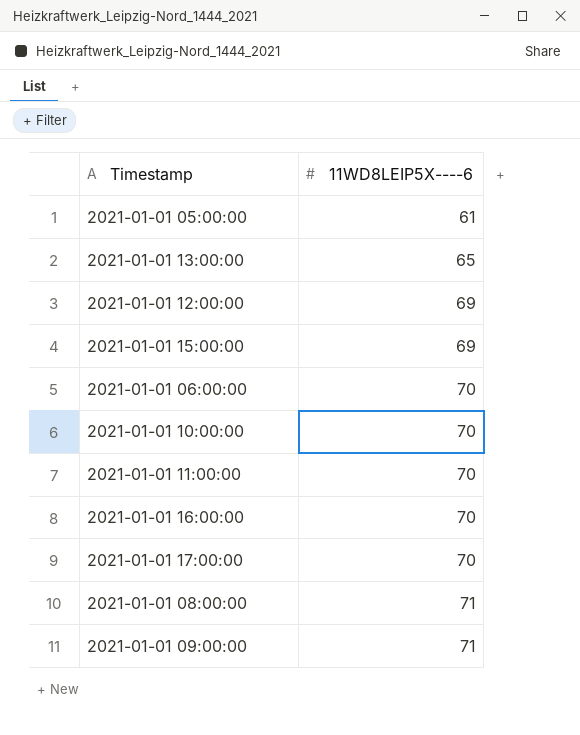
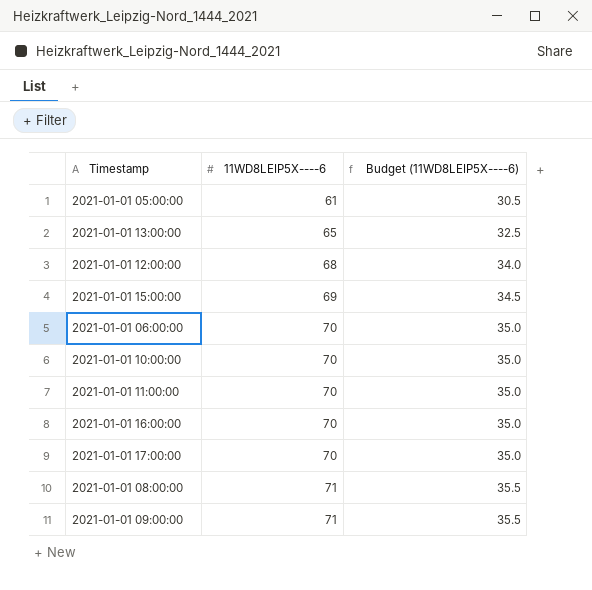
column Budget (11WD8LEIP5X----6) | formula: none -> [11WD8LEIP5X----6] * 0.5
2021-01-01 12:00:00 | 11WD8LEIP5X----6: 69 -> 68

